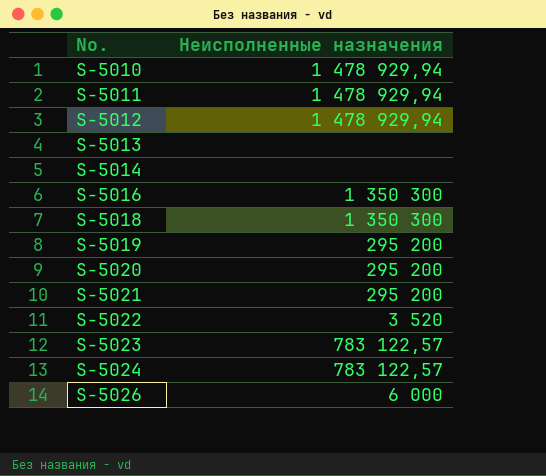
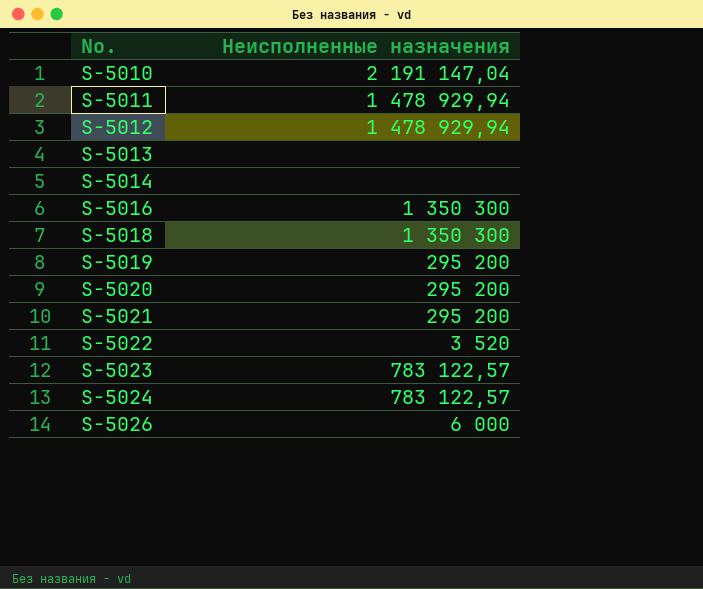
S-5010 | Неисполненные назначения: 1 478 929,94 -> 2 191 147,04

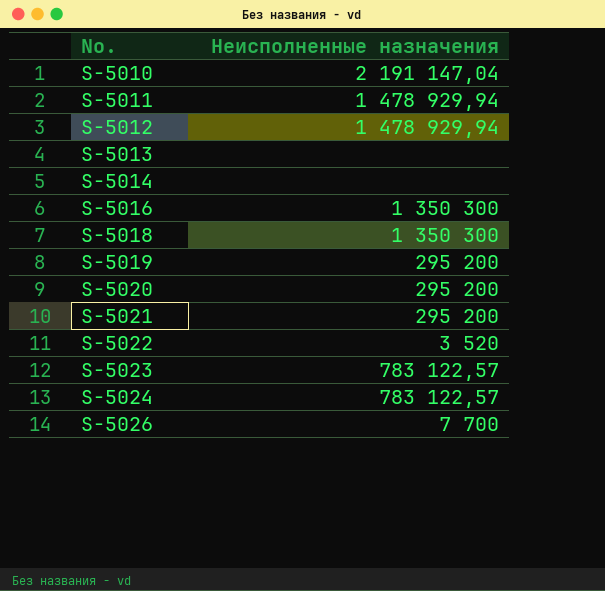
S-5026 | Неисполненные назначения: 6 000 -> 7 700

